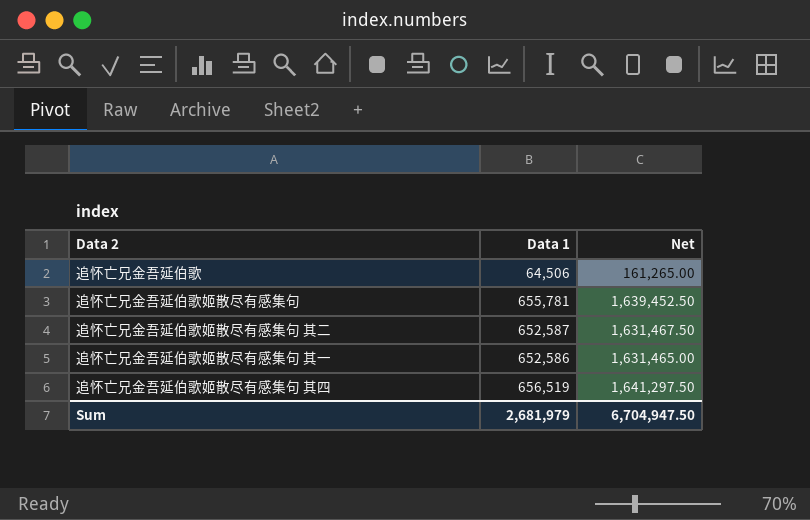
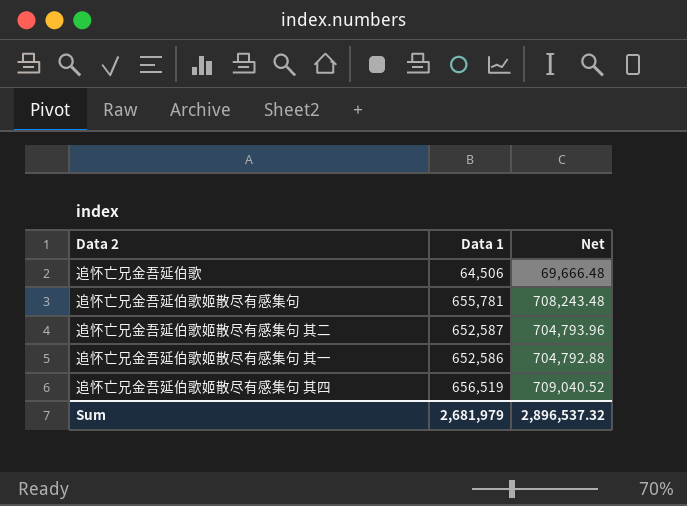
column Net | formula: [Data 1] * 2.5 -> [Data 1] * 1.08
Sum | Net: 6,704,947.50 -> 2,896,537.32

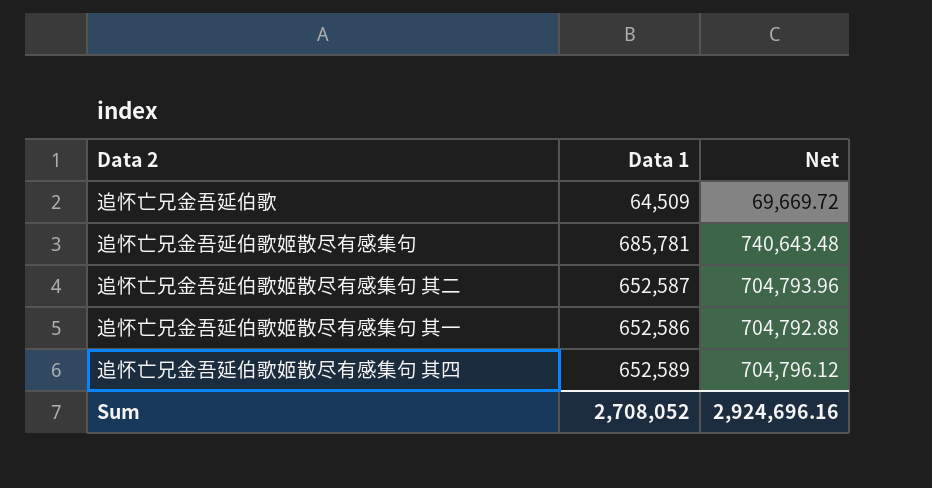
追怀亡兄金吾延伯歌 | Data 1: 64,506 -> 64,509
追怀亡兄金吾延伯歌 | Net: 69,666.48 -> 69,669.72
追怀亡兄金吾延伯歌姬散尽有感集句 | Data 1: 655,781 -> 685,781
追怀亡兄金吾延伯歌姬散尽有感集句 | Net: 708,243.48 -> 740,643.48
追怀亡兄金吾延伯歌姬散尽有感集句 其四 | Data 1: 656,519 -> 652,589
追怀亡兄金吾延伯歌姬散尽有感集句 其四 | Net: 709,040.52 -> 704,796.12
Sum | Data 1: 2,681,979 -> 2,708,052
Sum | Net: 2,896,537.32 -> 2,924,696.16

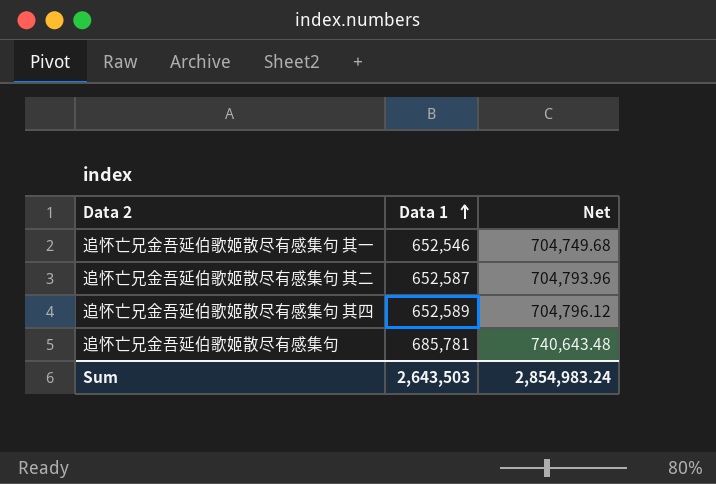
row order: none -> Data 1 ascending
row 追怀亡兄金吾延伯歌: 64,509 | 69,669.72 -> none
追怀亡兄金吾延伯歌姬散尽有感集句 其一 | Data 1: 652,586 -> 652,546
追怀亡兄金吾延伯歌姬散尽有感集句 其一 | Net: 704,792.88 -> 704,749.68
Sum | Data 1: 2,708,052 -> 2,643,503
Sum | Net: 2,924,696.16 -> 2,854,983.24

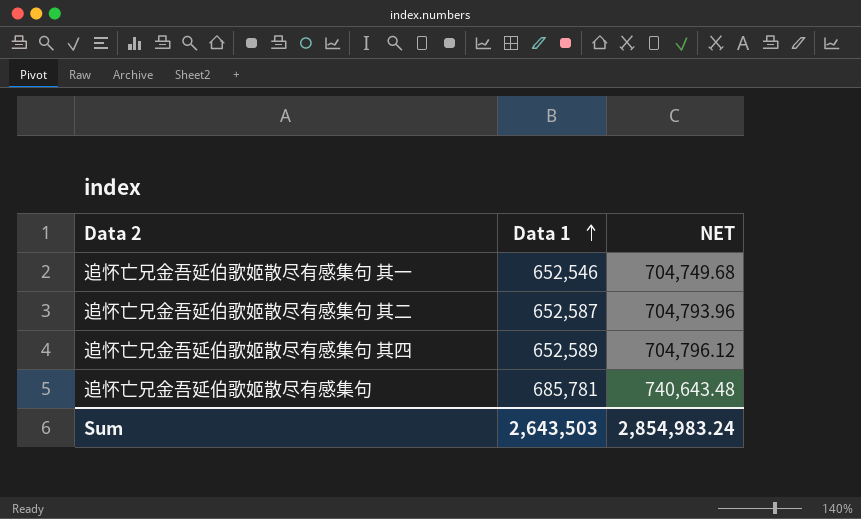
column name: Net -> NET

